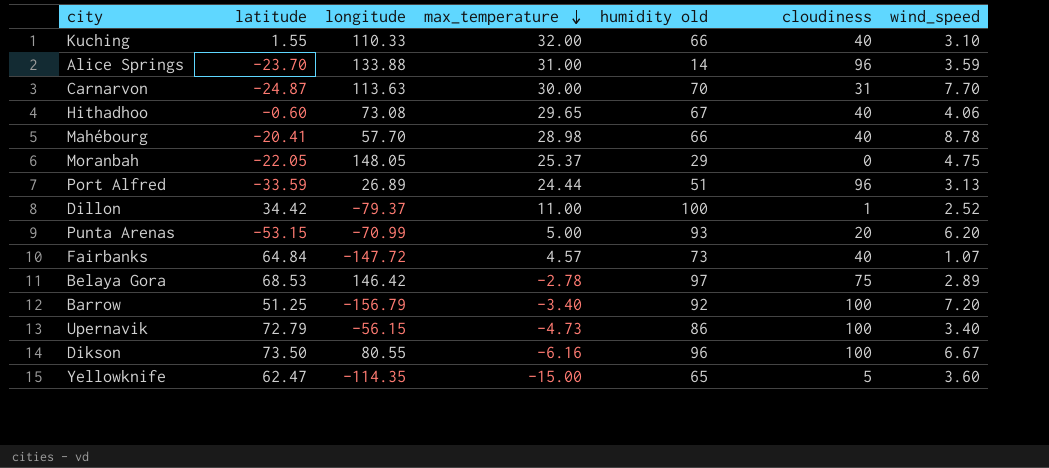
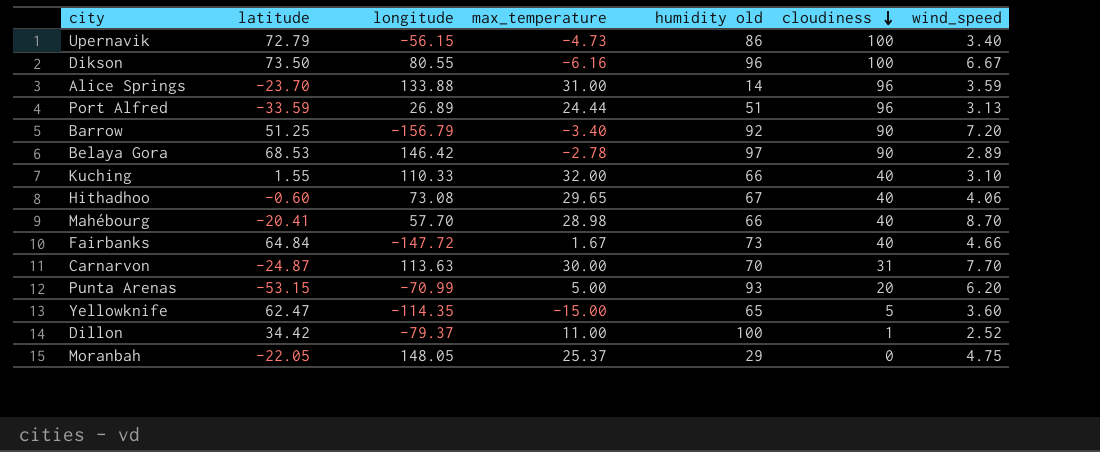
row order: max_temperature descending -> cloudiness descending
Barrow | cloudiness: 100 -> 90
Belaya Gora | cloudiness: 75 -> 90
Mahébourg | wind_speed: 8.78 -> 8.70
Fairbanks | max_temperature: 4.57 -> 1.67
Fairbanks | wind_speed: 1.07 -> 4.66

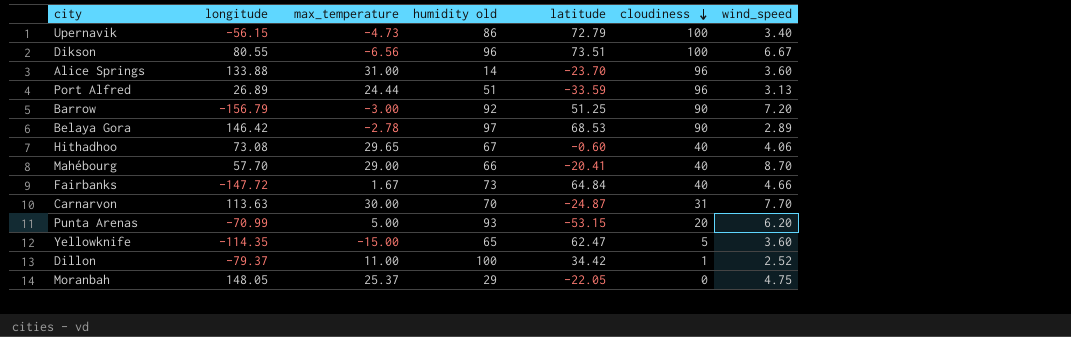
column latitude | position: 2 -> 5
row Kuching: 1.55 | 110.33 | 32.00 | 66 | 40 | 3.10 -> none
Dikson | max_temperature: -6.16 -> -6.56
Dikson | latitude: 73.50 -> 73.51
Alice Springs | wind_speed: 3.59 -> 3.60
Barrow | max_temperature: -3.40 -> -3.00
Mahébourg | max_temperature: 28.98 -> 29.00

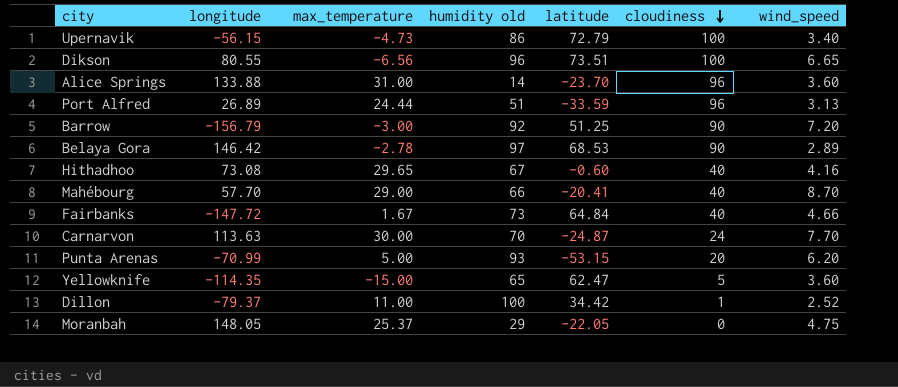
Dikson | wind_speed: 6.67 -> 6.65
Hithadhoo | wind_speed: 4.06 -> 4.16
Carnarvon | cloudiness: 31 -> 24

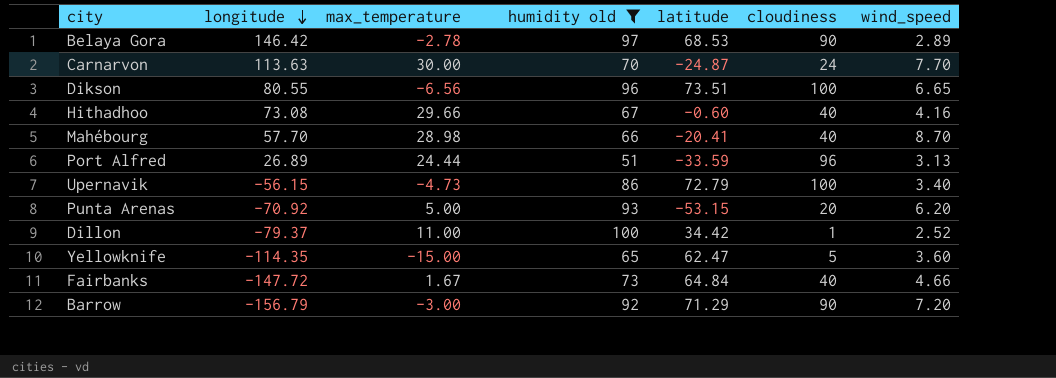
filter: none -> humidity old >= 51
row order: cloudiness descending -> longitude descending
Hithadhoo | max_temperature: 29.65 -> 29.66
Mahébourg | max_temperature: 29.00 -> 28.98
Punta Arenas | longitude: -70.99 -> -70.92
Barrow | latitude: 51.25 -> 71.29

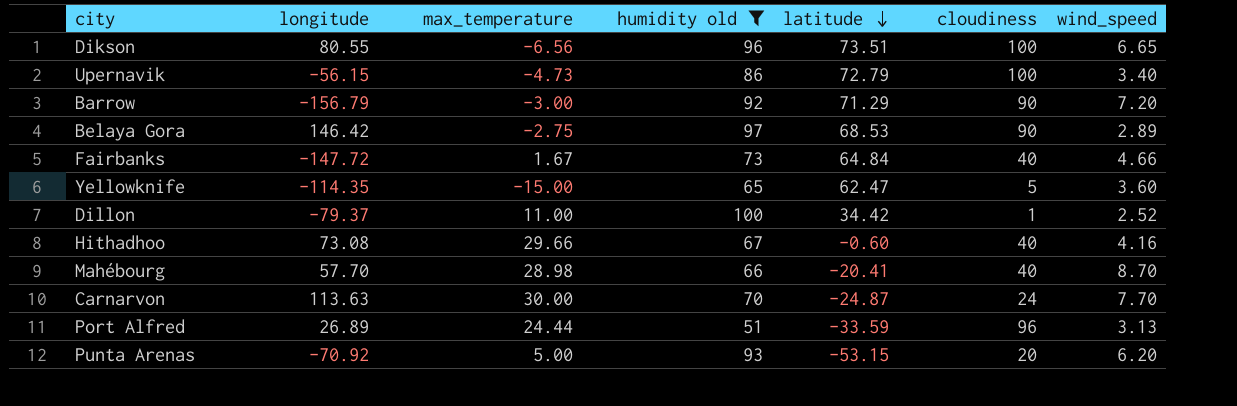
row order: longitude descending -> latitude descending
Belaya Gora | max_temperature: -2.78 -> -2.75

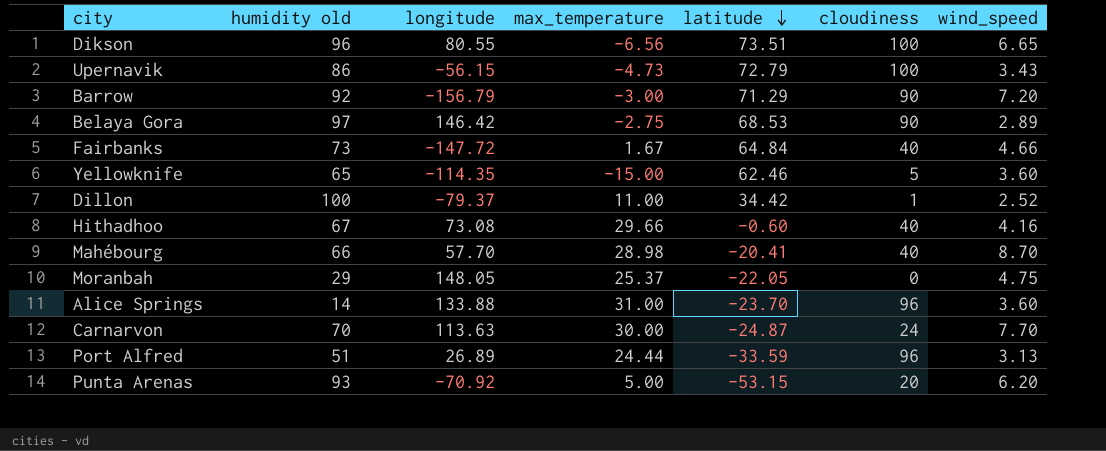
filter: humidity old >= 51 -> none
column humidity old | position: 4 -> 2
Upernavik | wind_speed: 3.40 -> 3.43
Yellowknife | latitude: 62.47 -> 62.46

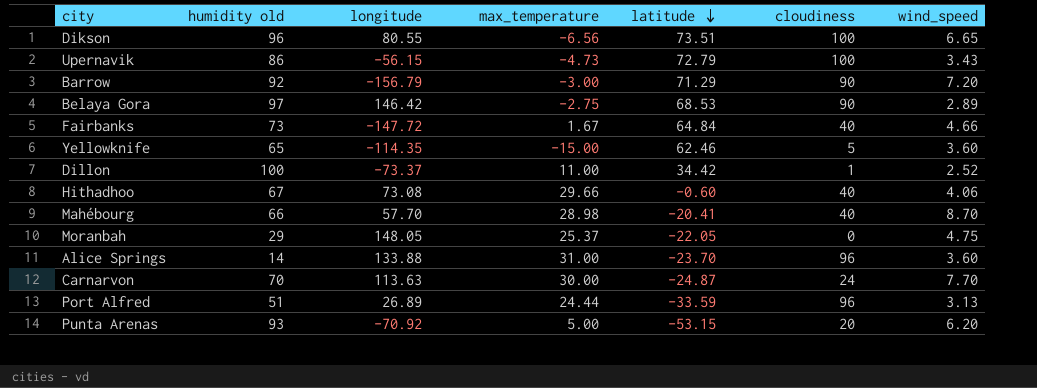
Dillon | longitude: -79.37 -> -73.37
Hithadhoo | wind_speed: 4.16 -> 4.06

